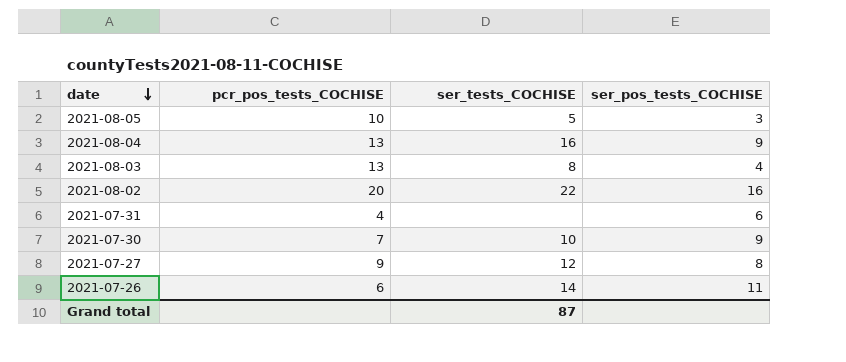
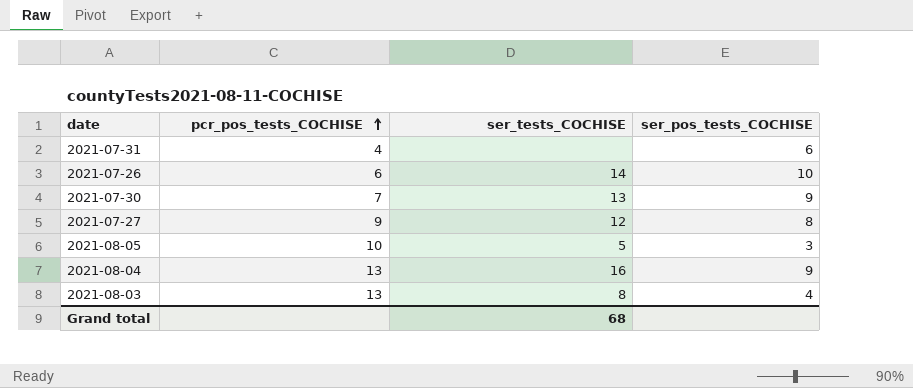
row order: date descending -> pcr_pos_tests_COCHISE ascending
row 2021-08-02: 20 | 22 | 16 -> none
2021-07-26 | ser_pos_tests_COCHISE: 11 -> 10
2021-07-30 | ser_tests_COCHISE: 10 -> 13
Grand total | ser_tests_COCHISE: 87 -> 68

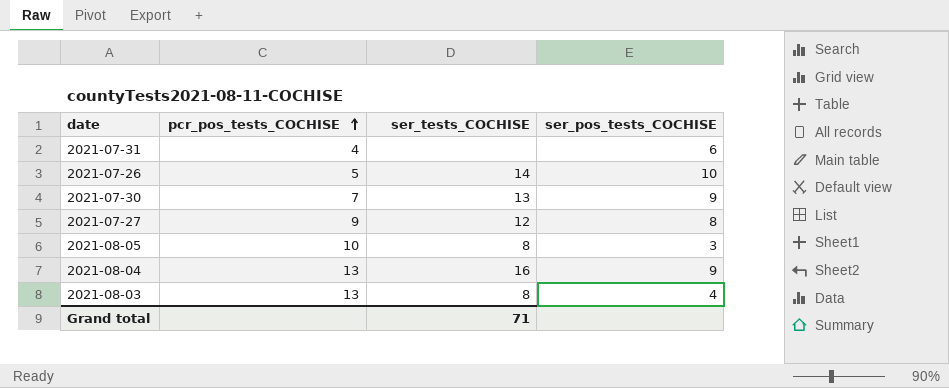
2021-07-26 | pcr_pos_tests_COCHISE: 6 -> 5
2021-08-05 | ser_tests_COCHISE: 5 -> 8
Grand total | ser_tests_COCHISE: 68 -> 71

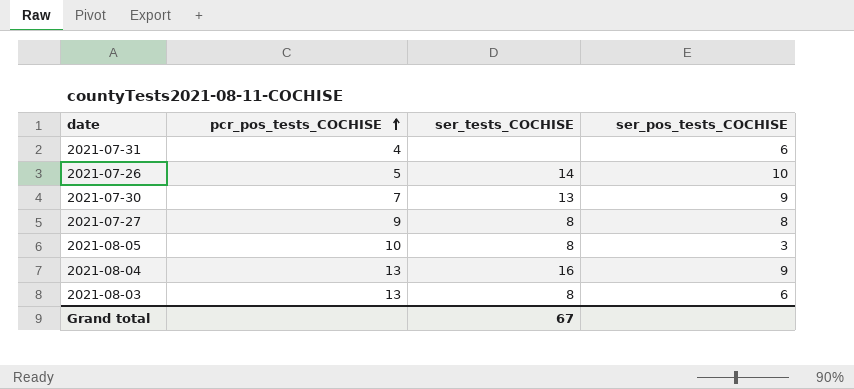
2021-07-27 | ser_tests_COCHISE: 12 -> 8
2021-08-03 | ser_pos_tests_COCHISE: 4 -> 6
Grand total | ser_tests_COCHISE: 71 -> 67

